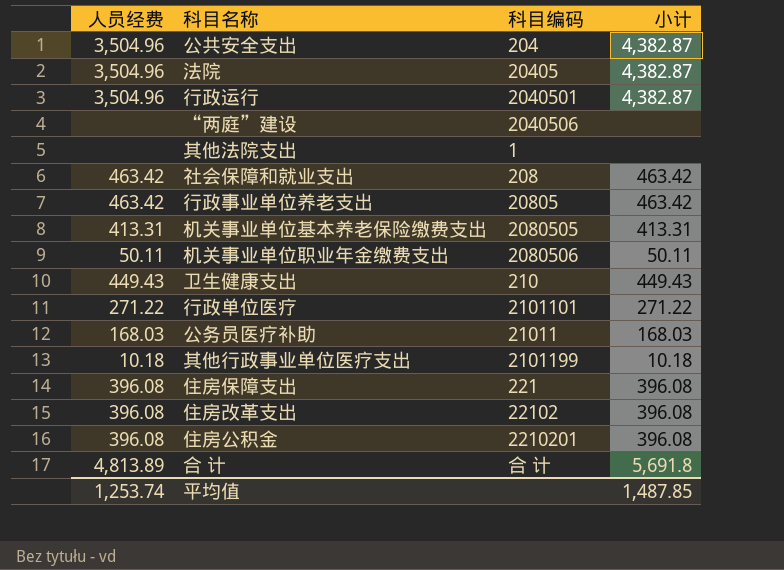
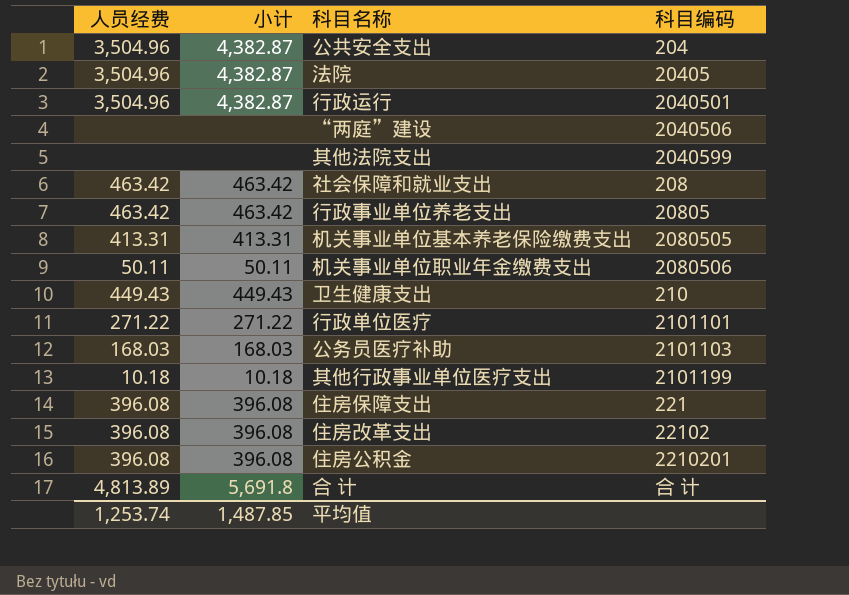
column 小计 | position: 4 -> 2
其他法院支出 | 科目编码: 1 -> 2040599
公务员医疗补助 | 科目编码: 21011 -> 2101103

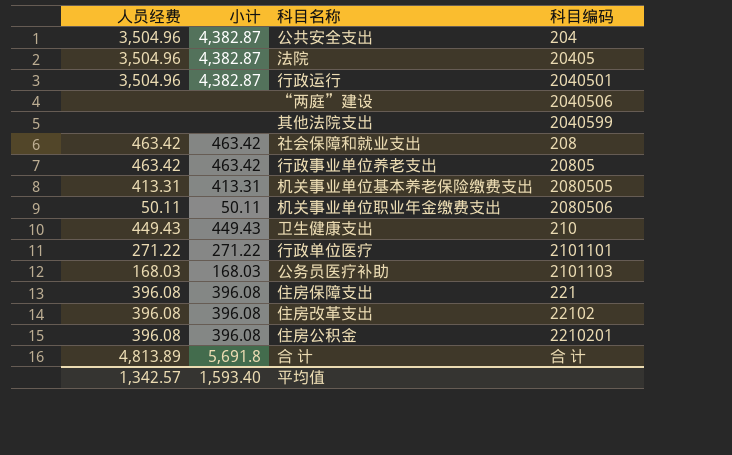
row 其他行政事业单位医疗支出: 10.18 | 10.18 | 2101199 -> none
平均值 | 人员经费: 1,253.74 -> 1,342.57
平均值 | 小计: 1,487.85 -> 1,593.40

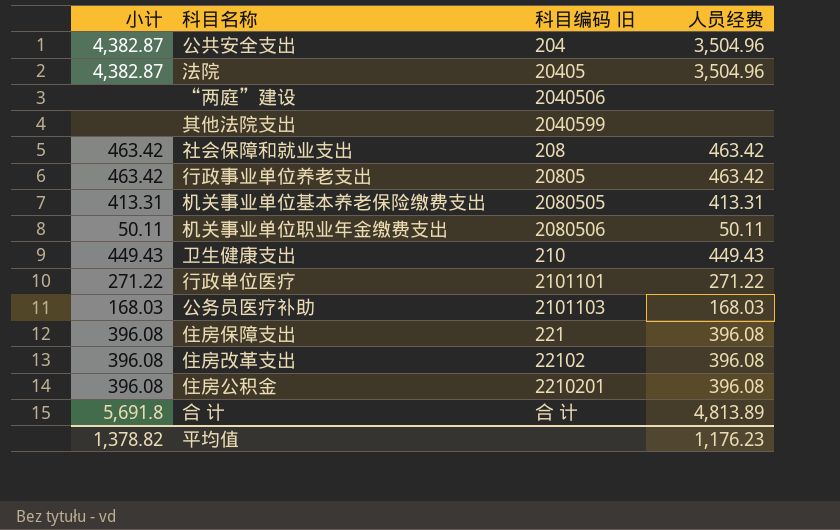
column name: 科目编码 -> 科目编码 旧
column 人员经费 | position: 1 -> 4
row 行政运行: 3,504.96 | 4,382.87 | 2040501 -> none
平均值 | 小计: 1,593.40 -> 1,378.82
平均值 | 人员经费: 1,342.57 -> 1,176.23

